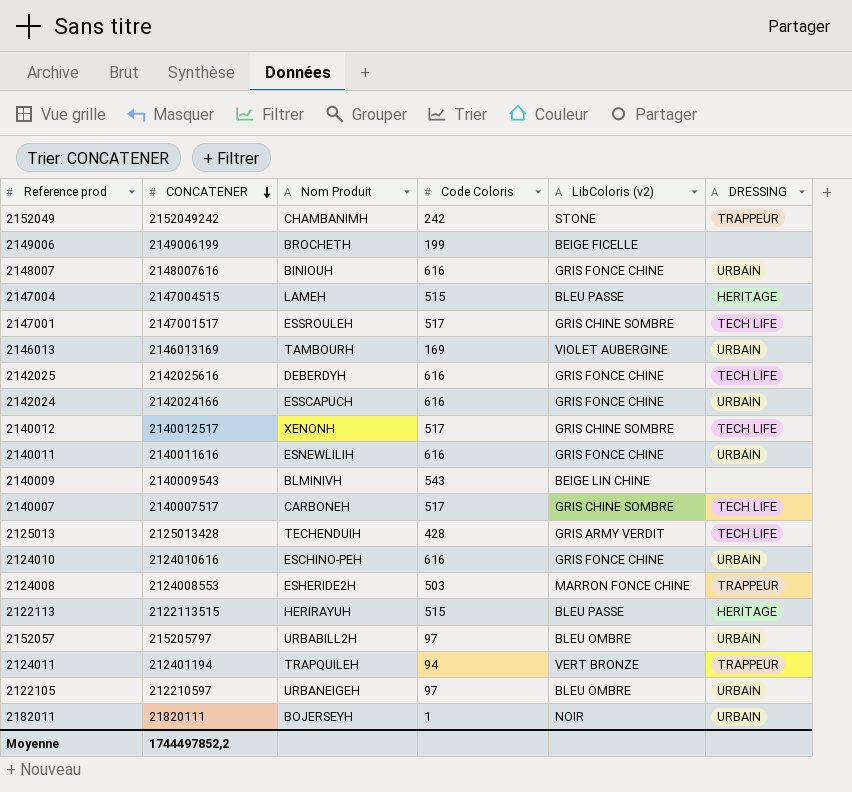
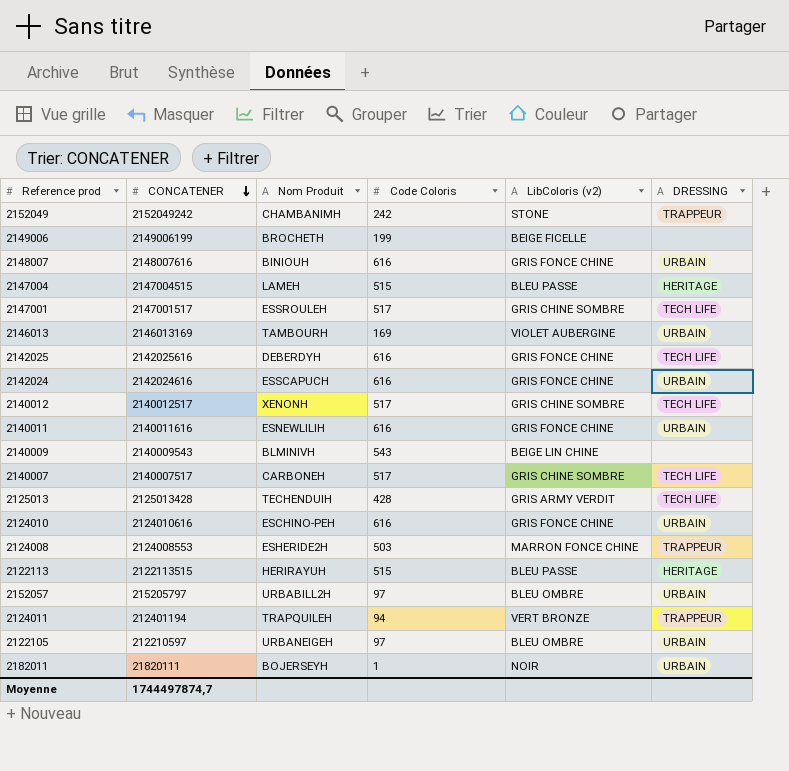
2142024 | CONCATENER: 2142024166 -> 2142024616
Moyenne | CONCATENER: 1744497852,2 -> 1744497874,7

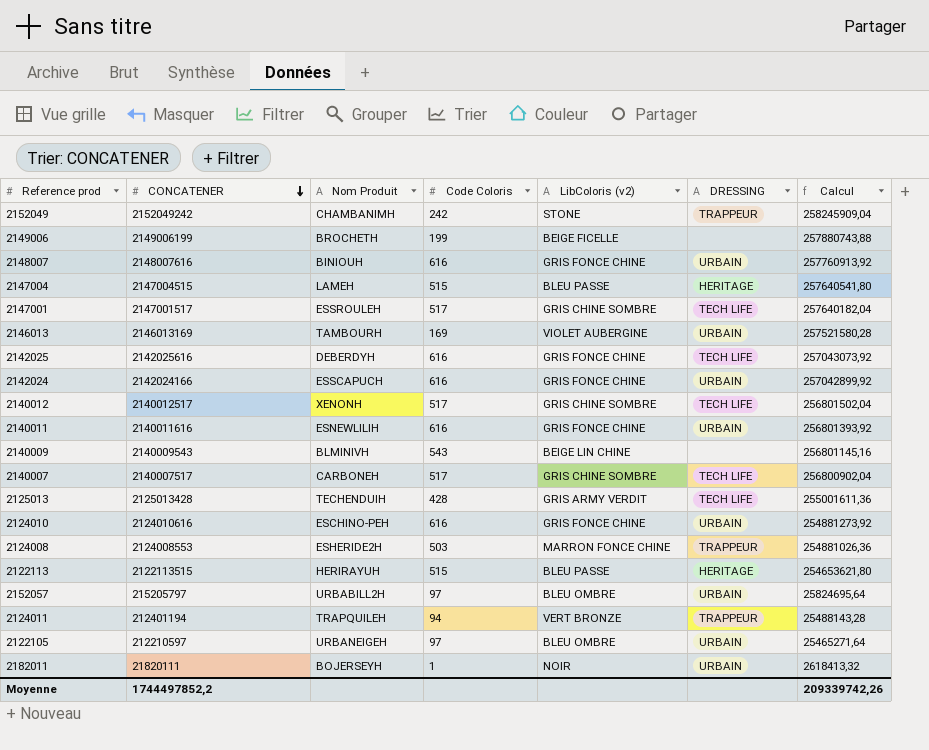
column Calcul | formula: none -> [CONCATENER] * 0,12
2142024 | CONCATENER: 2142024616 -> 2142024166
Moyenne | CONCATENER: 1744497874,7 -> 1744497852,2

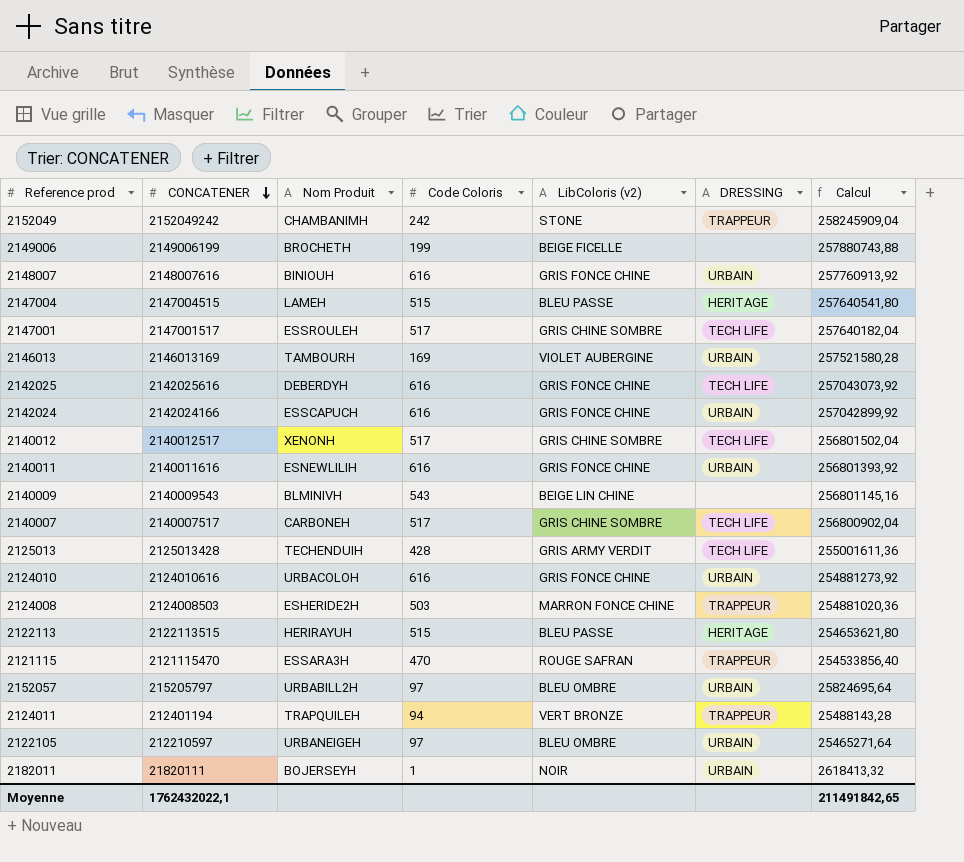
2124010 | Nom Produit: ESCHINO-PEH -> URBACOLOH
2124008 | CONCATENER: 2124008553 -> 2124008503
2124008 | Calcul: 254881026,36 -> 254881020,36
row 2121115: none -> 2121115470 | ESSARA3H | 470 | ROUGE SAFRAN | TRAPPEUR | 254533856,40
Moyenne | CONCATENER: 1744497852,2 -> 1762432022,1
Moyenne | Calcul: 209339742,26 -> 211491842,65

